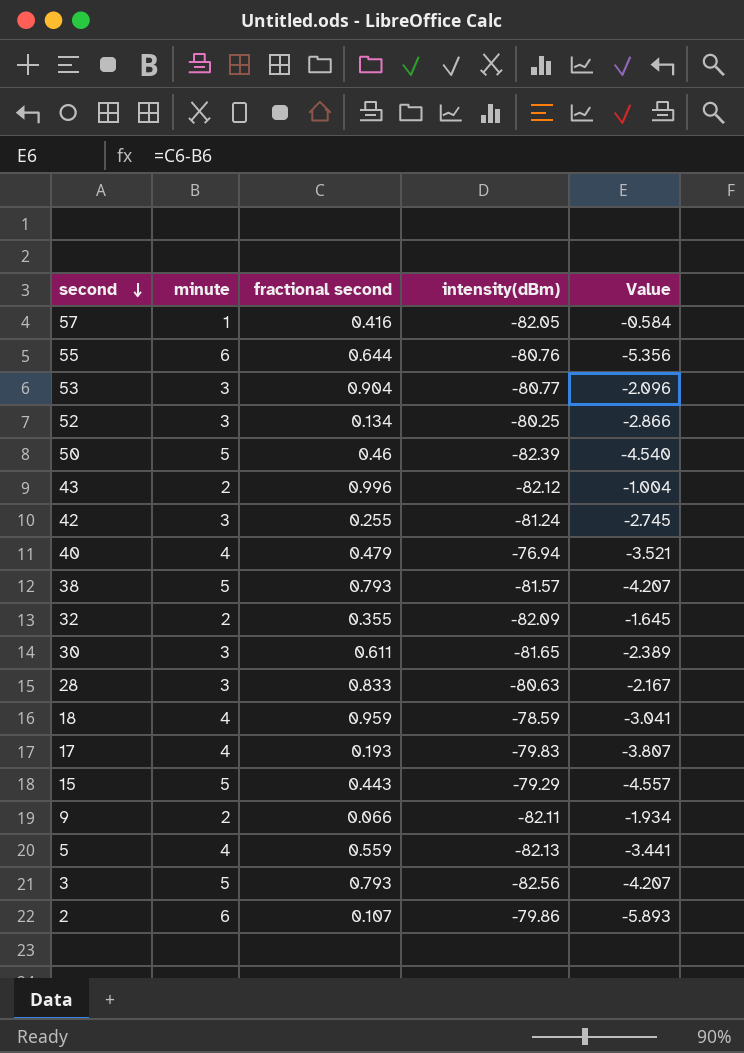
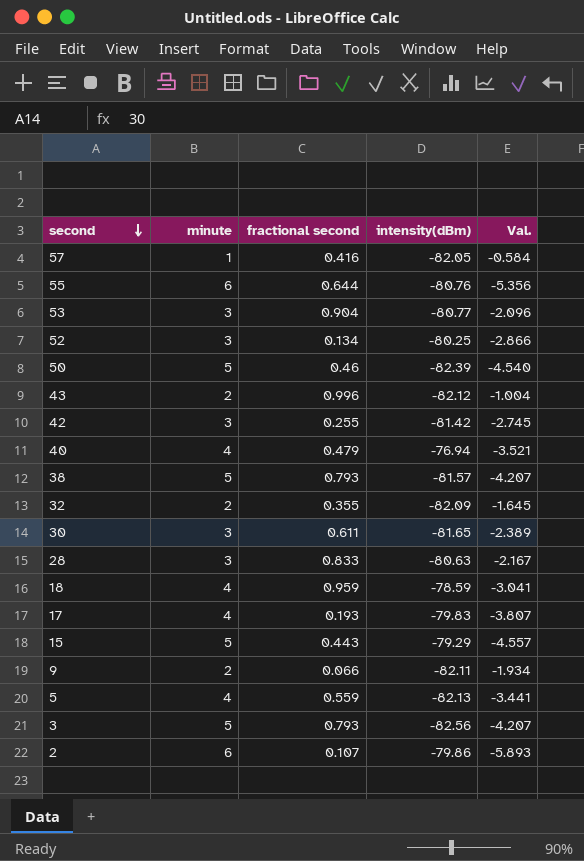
column name: Value -> Val.
42 | intensity(dBm): -81.24 -> -81.42

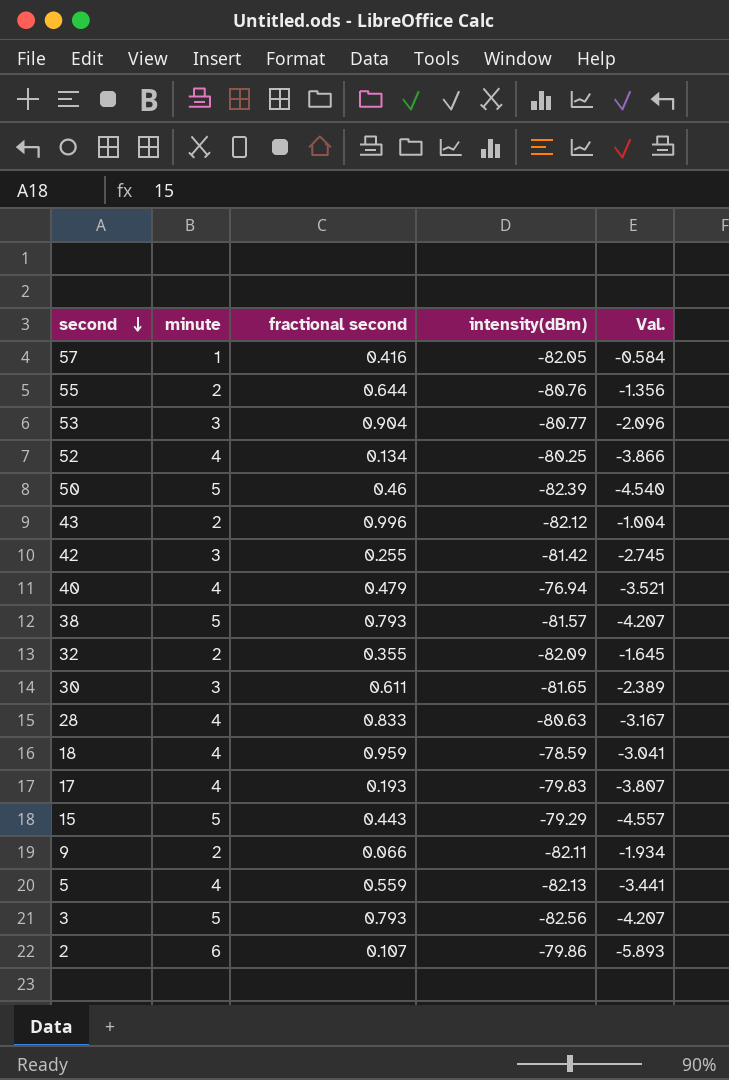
55 | minute: 6 -> 2
55 | Val.: -5.356 -> -1.356
52 | minute: 3 -> 4
52 | Val.: -2.866 -> -3.866
28 | minute: 3 -> 4
28 | Val.: -2.167 -> -3.167

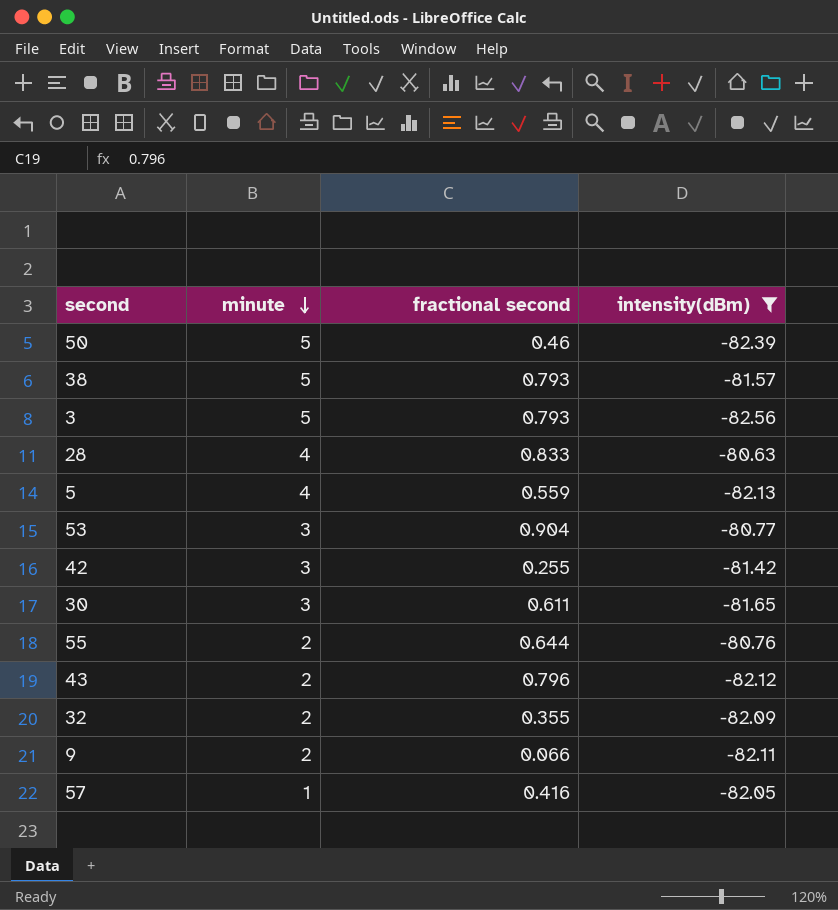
filter: none -> intensity(dBm) <= -80.63
row order: second descending -> minute descending
column Val. | formula: [fractional second] - [minute] -> none
43 | fractional second: 0.996 -> 0.796

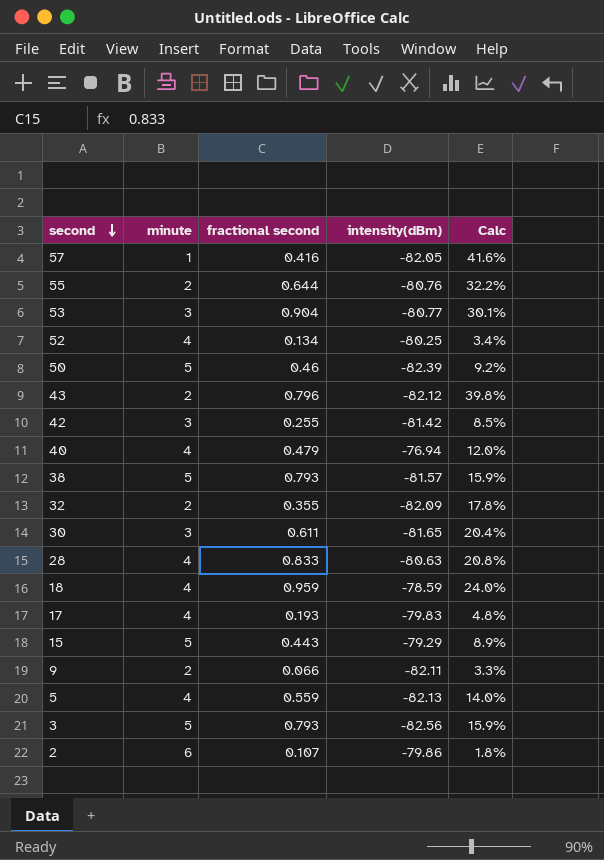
filter: intensity(dBm) <= -80.63 -> none
row order: minute descending -> second descending
column Calc | formula: none -> [fractional second] / [minute]

